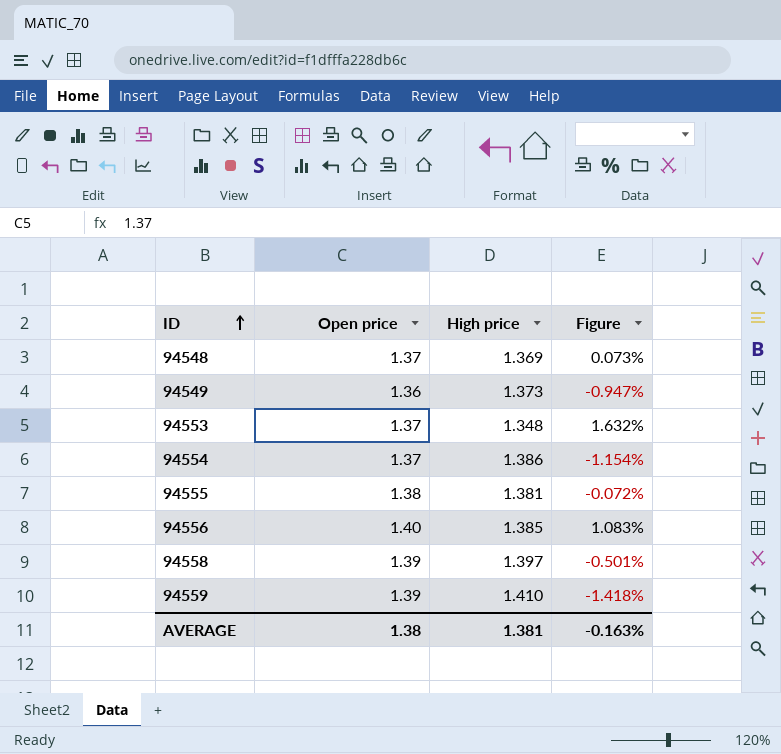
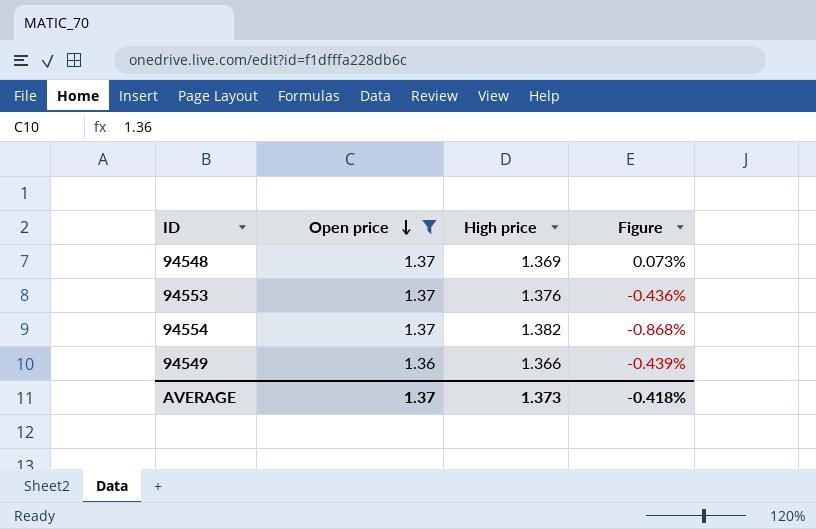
filter: none -> Open price <= 1.37
row order: ID ascending -> Open price descending
94553 | High price: 1.348 -> 1.376
94553 | Figure: 1.632% -> -0.436%
94554 | High price: 1.386 -> 1.382
94554 | Figure: -1.154% -> -0.868%
94549 | High price: 1.373 -> 1.366
94549 | Figure: -0.947% -> -0.439%
AVERAGE | Open price: 1.38 -> 1.37
AVERAGE | High price: 1.381 -> 1.373
AVERAGE | Figure: -0.163% -> -0.418%

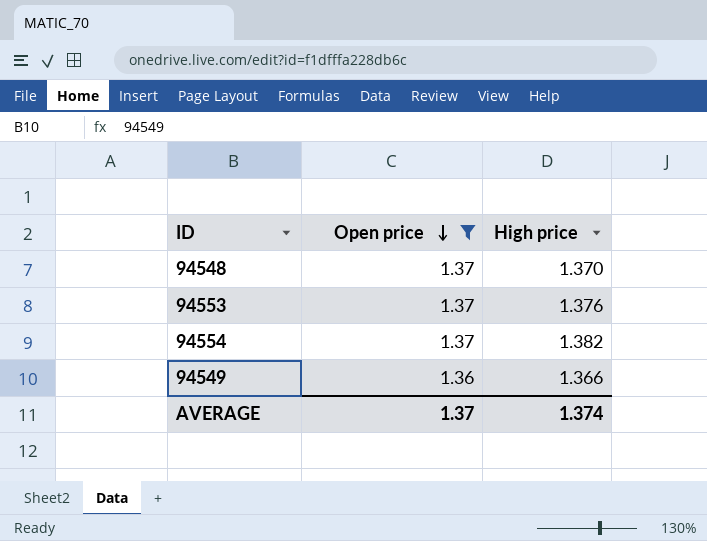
column Figure | formula: ([Open price] - [High price]) / [High price] -> none
94548 | High price: 1.369 -> 1.370
AVERAGE | High price: 1.373 -> 1.374

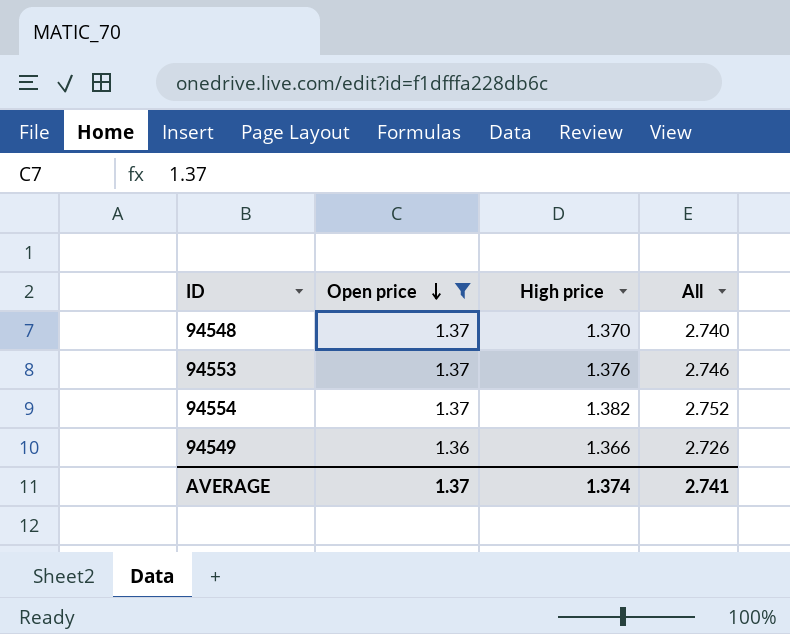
column All | formula: none -> [Open price] + [High price]

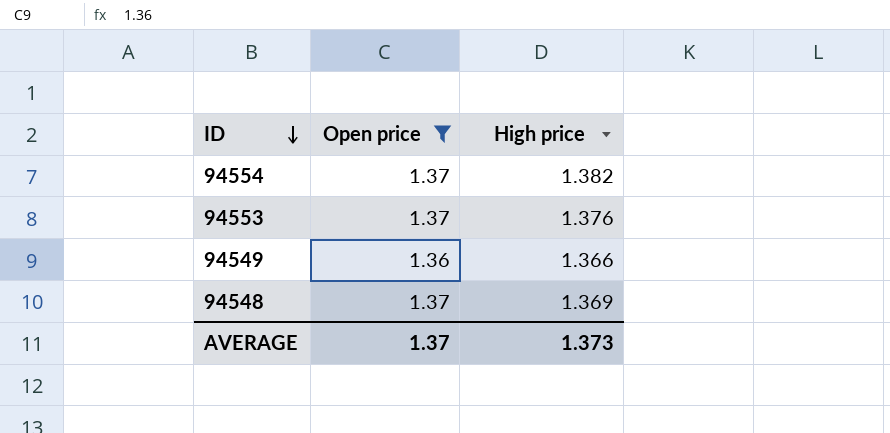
row order: Open price descending -> ID descending
column All | formula: [Open price] + [High price] -> none
94548 | High price: 1.370 -> 1.369
AVERAGE | High price: 1.374 -> 1.373

